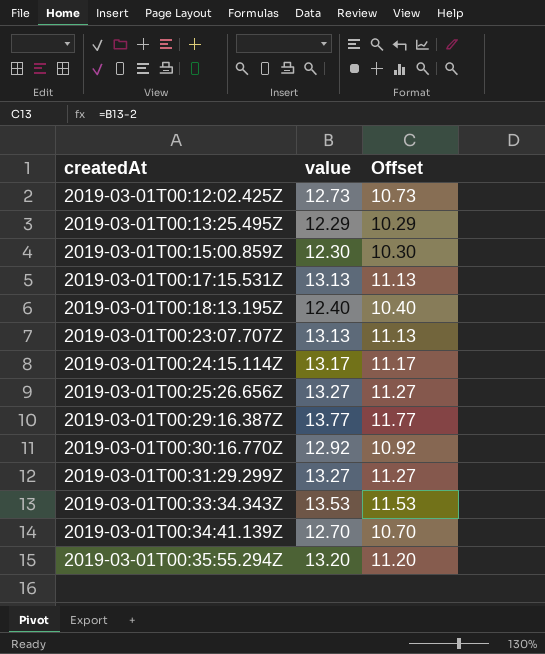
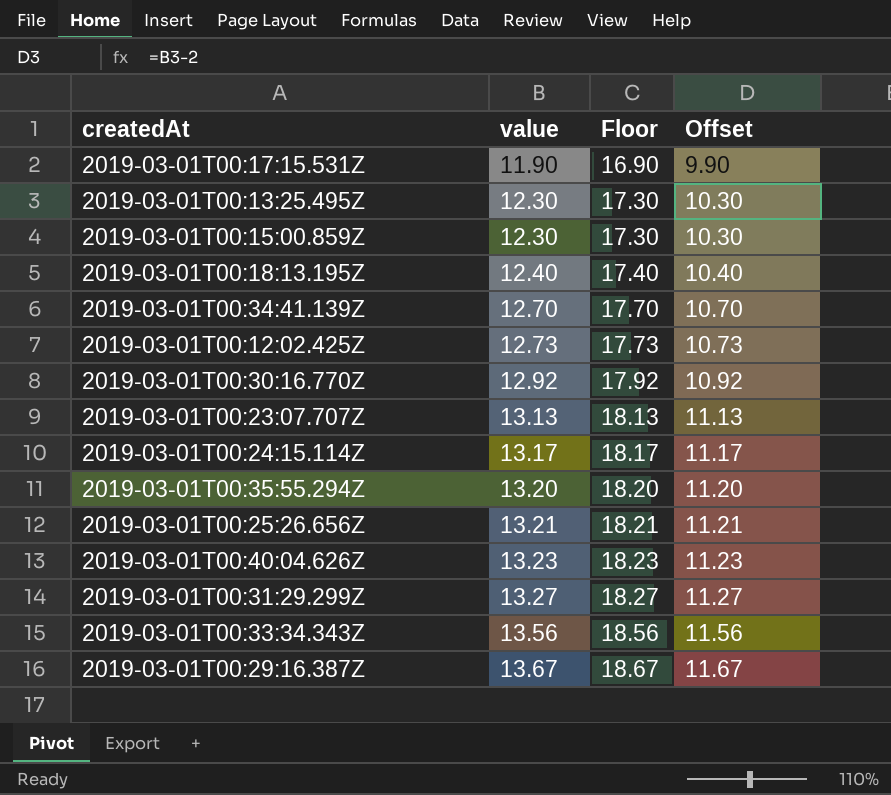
row order: createdAt ascending -> value ascending
column Floor | formula: none -> [value] + 5
2019-03-01T00:17:15.531Z | value: 13.13 -> 11.90
2019-03-01T00:17:15.531Z | Offset: 11.13 -> 9.90
2019-03-01T00:13:25.495Z | value: 12.29 -> 12.30
2019-03-01T00:13:25.495Z | Offset: 10.29 -> 10.30
2019-03-01T00:25:26.656Z | value: 13.27 -> 13.21
2019-03-01T00:25:26.656Z | Offset: 11.27 -> 11.21
row 2019-03-01T00:40:04.626Z: none -> 13.23 | 18.23 | 11.23
2019-03-01T00:33:34.343Z | value: 13.53 -> 13.56
2019-03-01T00:33:34.343Z | Offset: 11.53 -> 11.56
2019-03-01T00:29:16.387Z | value: 13.77 -> 13.67
2019-03-01T00:29:16.387Z | Offset: 11.77 -> 11.67

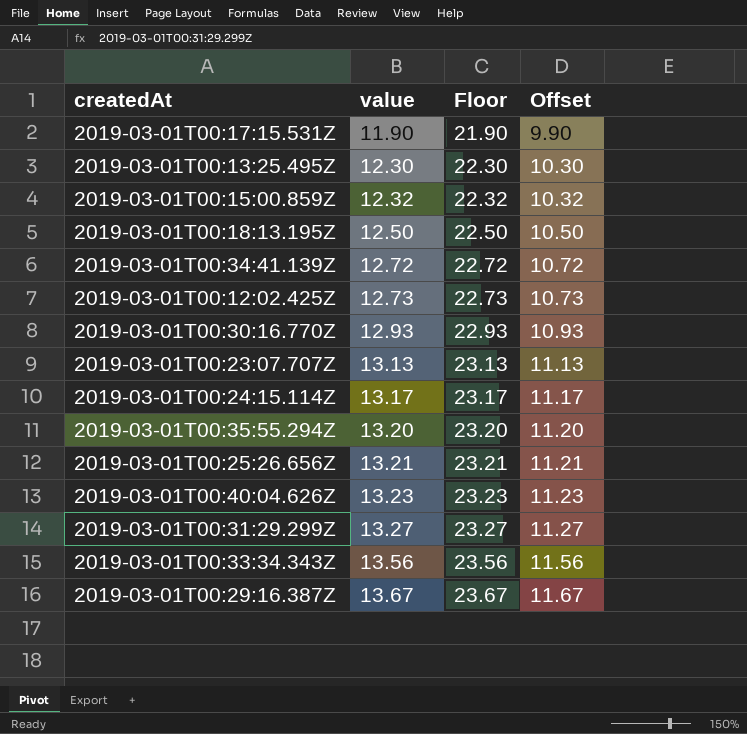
column Floor | formula: [value] + 5 -> [value] + 10
2019-03-01T00:15:00.859Z | value: 12.30 -> 12.32
2019-03-01T00:15:00.859Z | Offset: 10.30 -> 10.32
2019-03-01T00:18:13.195Z | value: 12.40 -> 12.50
2019-03-01T00:18:13.195Z | Offset: 10.40 -> 10.50
2019-03-01T00:34:41.139Z | value: 12.70 -> 12.72
2019-03-01T00:34:41.139Z | Offset: 10.70 -> 10.72
2019-03-01T00:30:16.770Z | value: 12.92 -> 12.93
2019-03-01T00:30:16.770Z | Offset: 10.92 -> 10.93

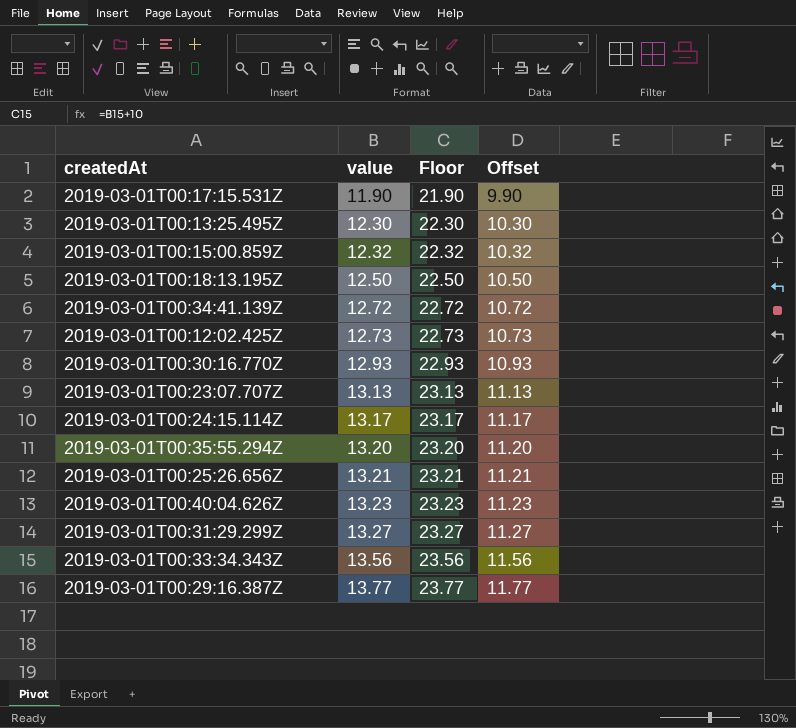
2019-03-01T00:29:16.387Z | value: 13.67 -> 13.77
2019-03-01T00:29:16.387Z | Floor: 23.67 -> 23.77
2019-03-01T00:29:16.387Z | Offset: 11.67 -> 11.77

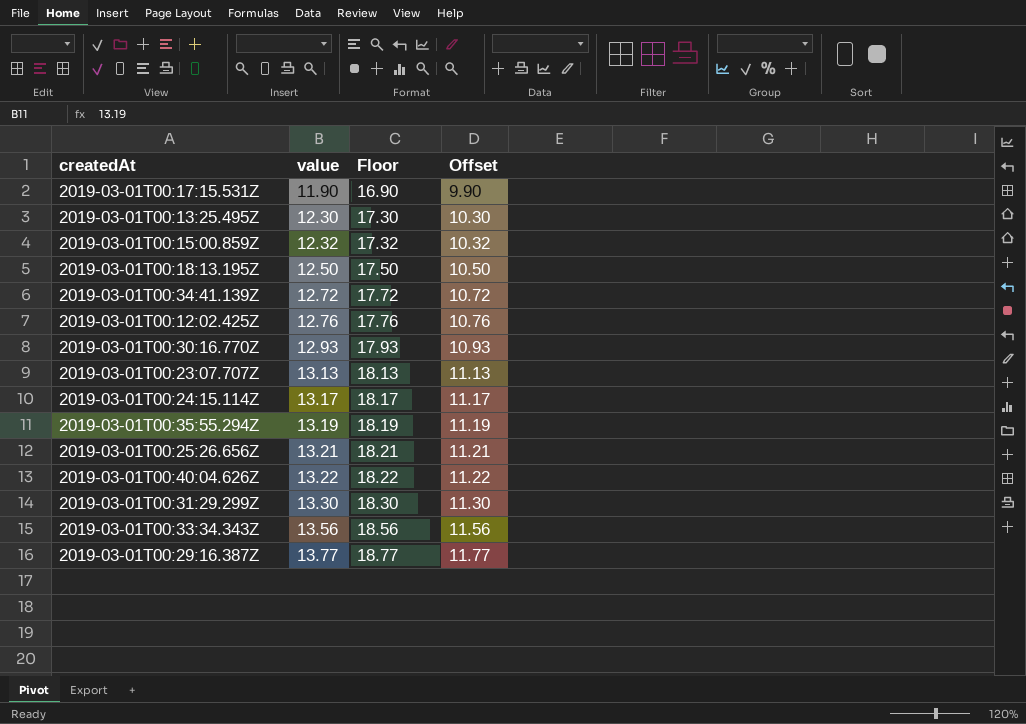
column Floor | formula: [value] + 10 -> [value] + 5
2019-03-01T00:12:02.425Z | value: 12.73 -> 12.76
2019-03-01T00:12:02.425Z | Offset: 10.73 -> 10.76
2019-03-01T00:35:55.294Z | value: 13.20 -> 13.19
2019-03-01T00:35:55.294Z | Offset: 11.20 -> 11.19
2019-03-01T00:40:04.626Z | value: 13.23 -> 13.22
2019-03-01T00:40:04.626Z | Offset: 11.23 -> 11.22
2019-03-01T00:31:29.299Z | value: 13.27 -> 13.30
2019-03-01T00:31:29.299Z | Offset: 11.27 -> 11.30

